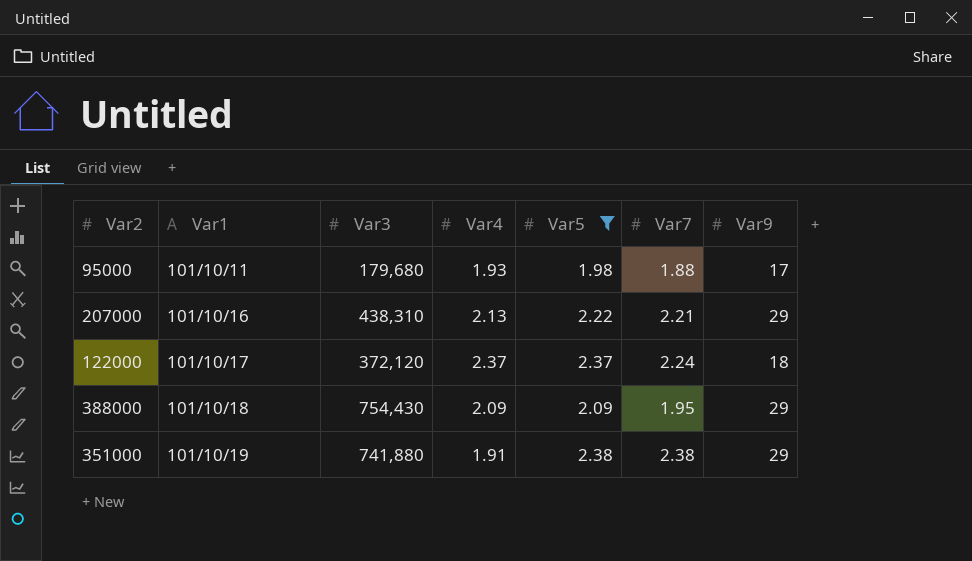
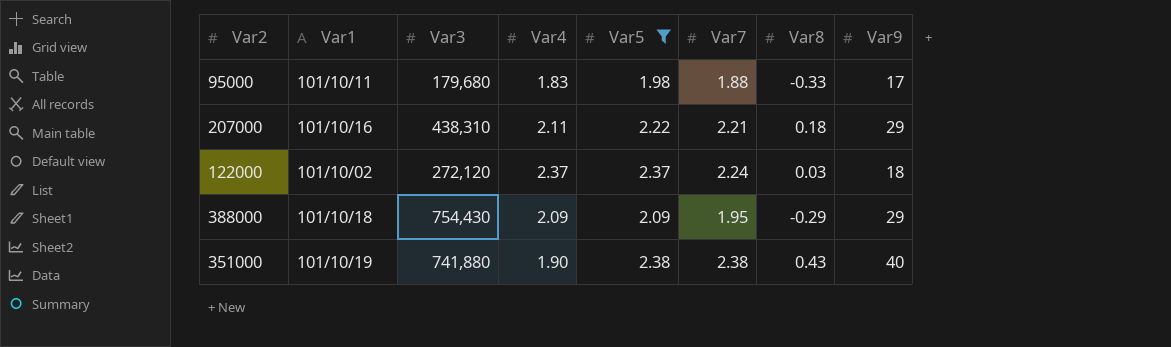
column Var8 | position: none -> 7
95000 | Var4: 1.93 -> 1.83
207000 | Var4: 2.13 -> 2.11
122000 | Var1: 101/10/17 -> 101/10/02
122000 | Var3: 372,120 -> 272,120
351000 | Var4: 1.91 -> 1.90
351000 | Var9: 29 -> 40

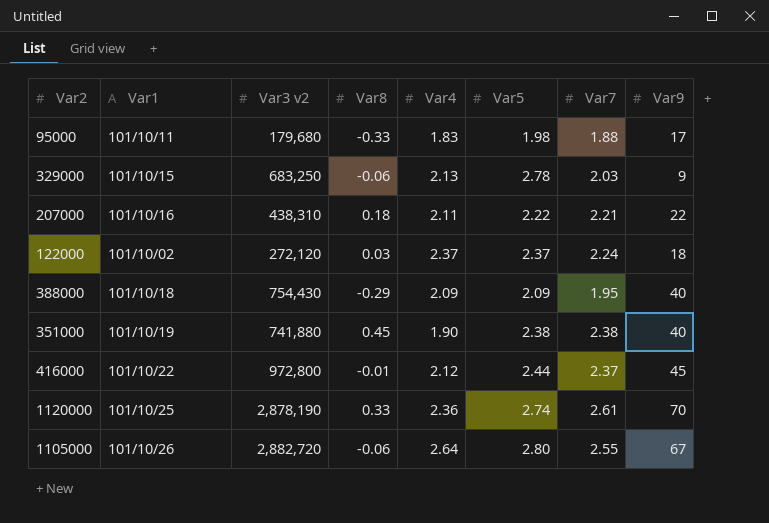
filter: Var5 <= 2.38 -> none
column name: Var3 -> Var3 v2
column Var8 | position: 7 -> 4
207000 | Var9: 29 -> 22
388000 | Var9: 29 -> 40
351000 | Var8: 0.43 -> 0.45

